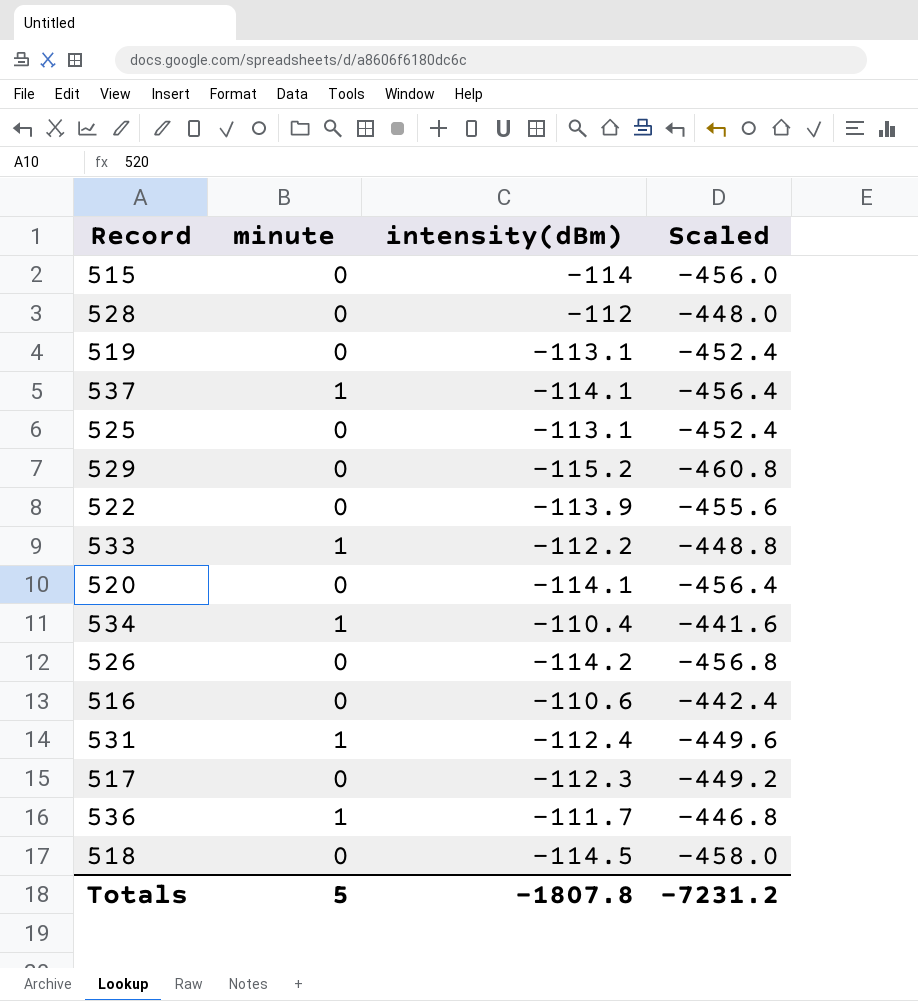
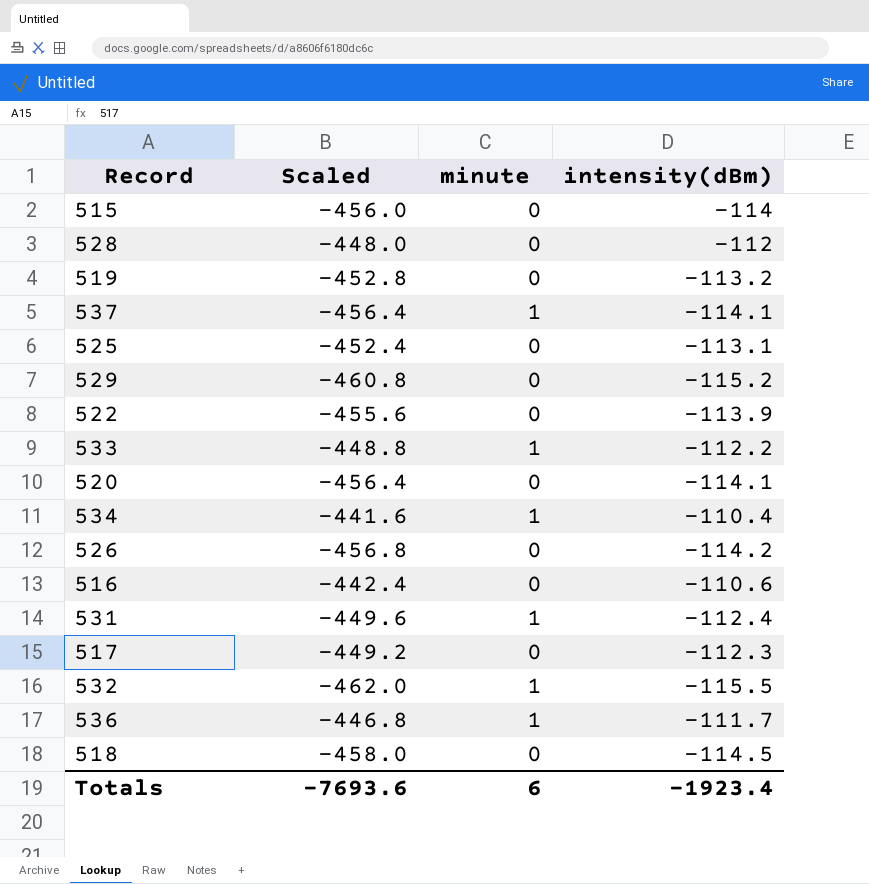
column Scaled | position: 4 -> 2
519 | Scaled: -452.4 -> -452.8
519 | intensity(dBm): -113.1 -> -113.2
row 532: none -> -462.0 | 1 | -115.5
Totals | Scaled: -7231.2 -> -7693.6
Totals | minute: 5 -> 6
Totals | intensity(dBm): -1807.8 -> -1923.4

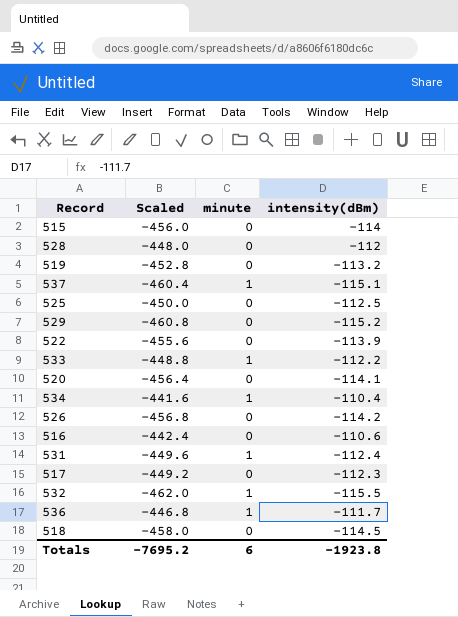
537 | Scaled: -456.4 -> -460.4
537 | intensity(dBm): -114.1 -> -115.1
525 | Scaled: -452.4 -> -450.0
525 | intensity(dBm): -113.1 -> -112.5
Totals | Scaled: -7693.6 -> -7695.2
Totals | intensity(dBm): -1923.4 -> -1923.8

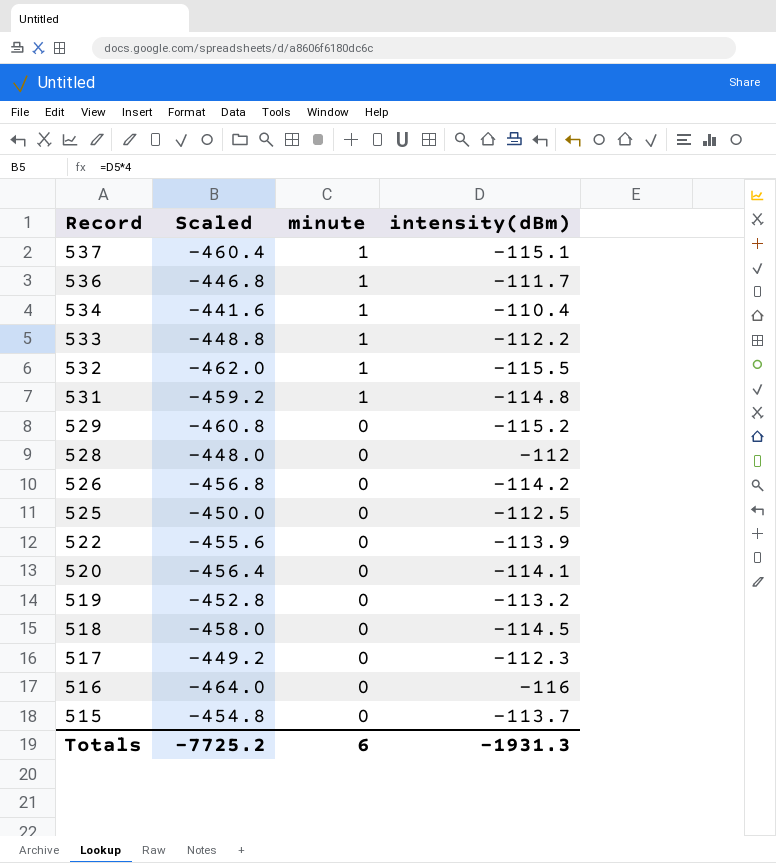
row order: none -> Record descending
531 | Scaled: -449.6 -> -459.2
531 | intensity(dBm): -112.4 -> -114.8
516 | Scaled: -442.4 -> -464.0
516 | intensity(dBm): -110.6 -> -116
515 | Scaled: -456.0 -> -454.8
515 | intensity(dBm): -114 -> -113.7
Totals | Scaled: -7695.2 -> -7725.2
Totals | intensity(dBm): -1923.8 -> -1931.3

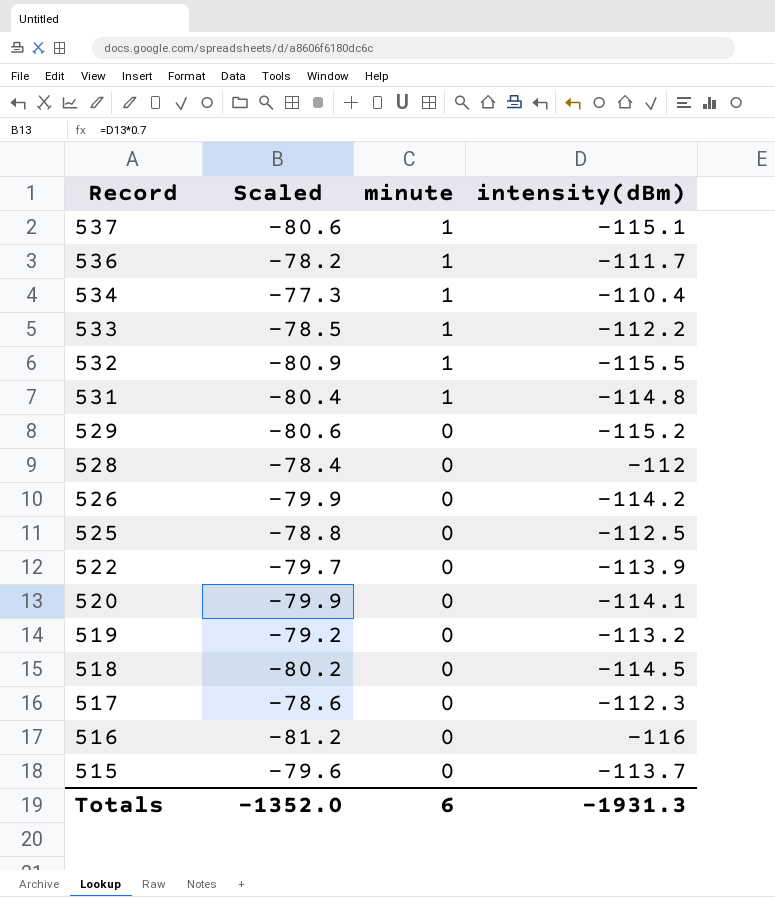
column Scaled | formula: [intensity(dBm)] * 4 -> [intensity(dBm)] * 0.7
Totals | Scaled: -7725.2 -> -1352.0

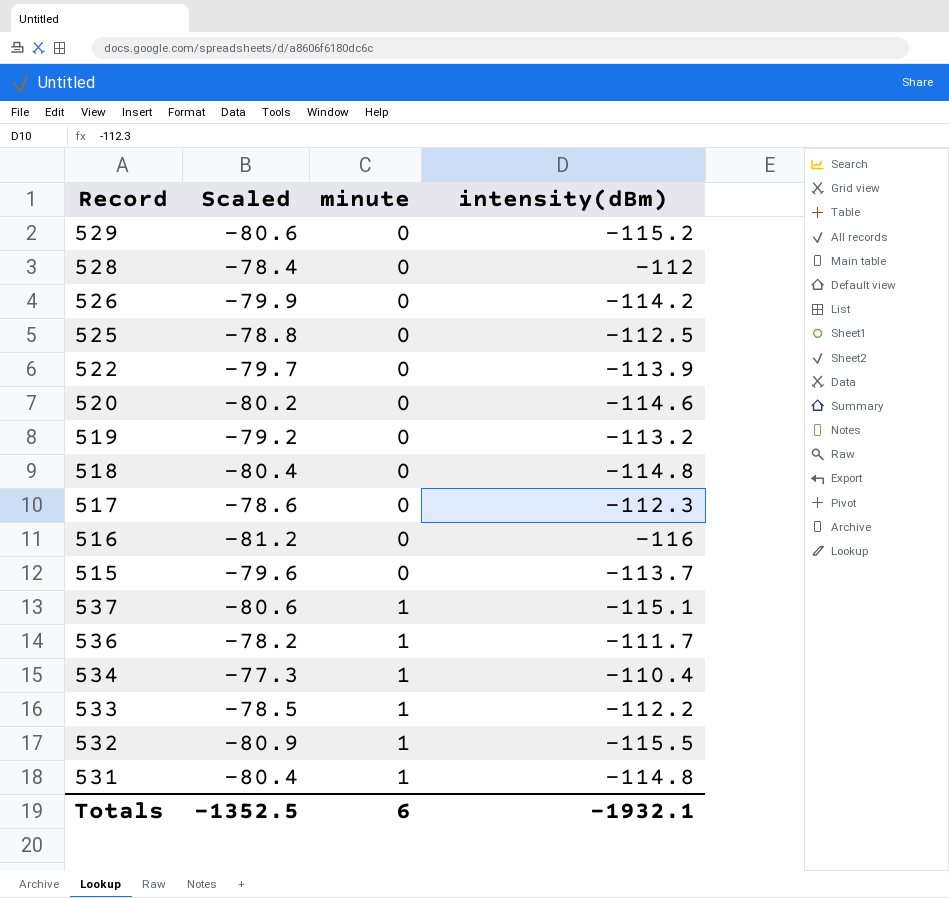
row order: Record descending -> minute ascending
520 | Scaled: -79.9 -> -80.2
520 | intensity(dBm): -114.1 -> -114.6
518 | Scaled: -80.2 -> -80.4
518 | intensity(dBm): -114.5 -> -114.8
Totals | Scaled: -1352.0 -> -1352.5
Totals | intensity(dBm): -1931.3 -> -1932.1

